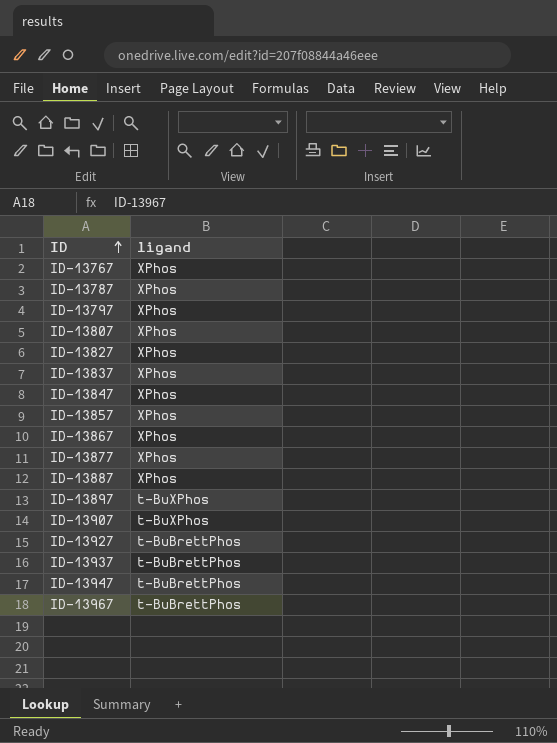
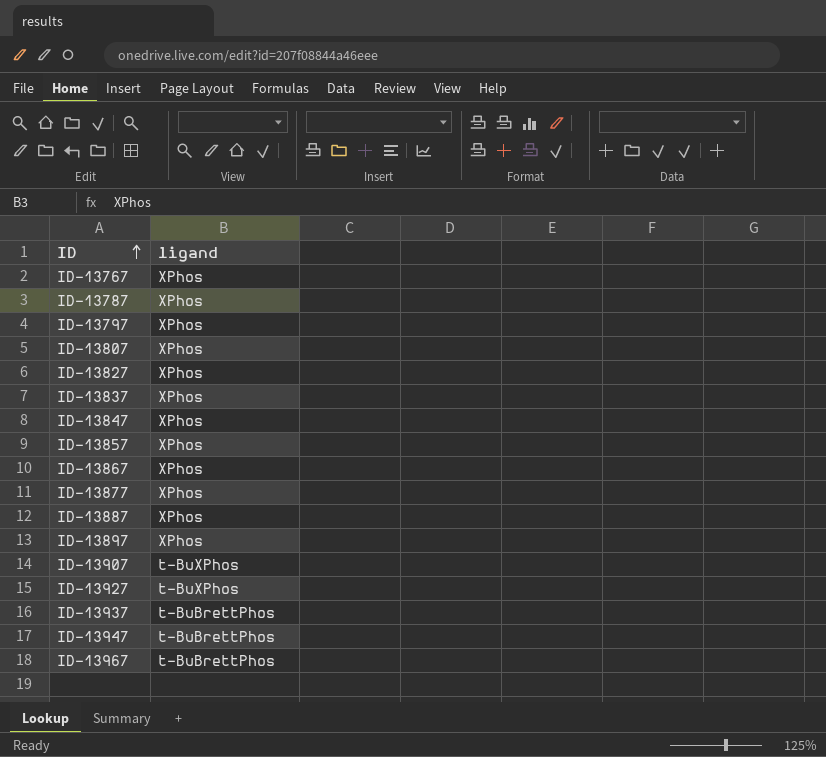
ID-13897 | ligand: t-BuXPhos -> XPhos
ID-13927 | ligand: t-BuBrettPhos -> t-BuXPhos

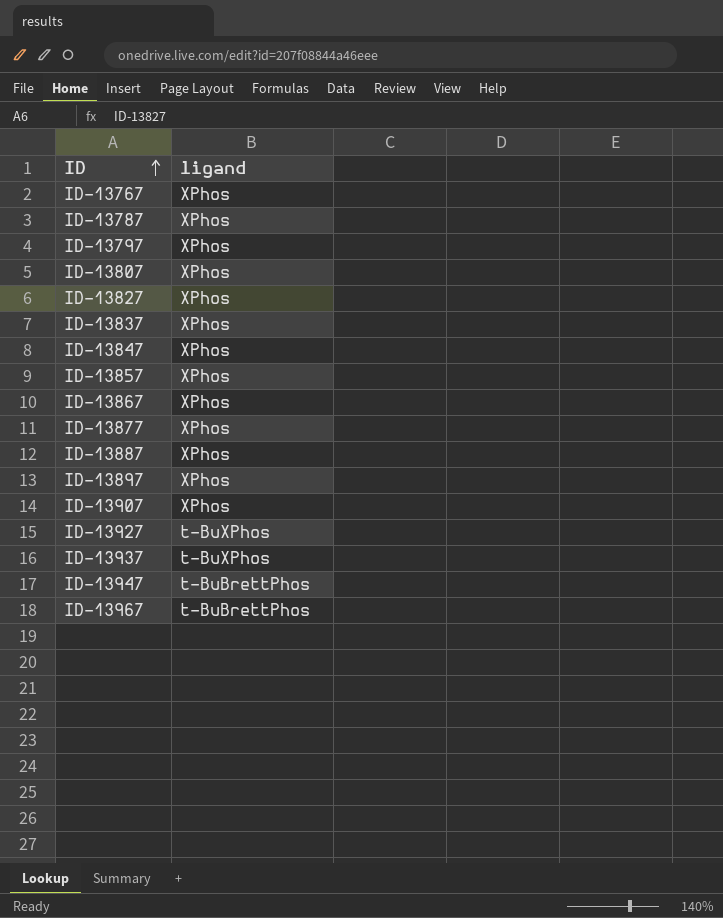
ID-13907 | ligand: t-BuXPhos -> XPhos
ID-13937 | ligand: t-BuBrettPhos -> t-BuXPhos

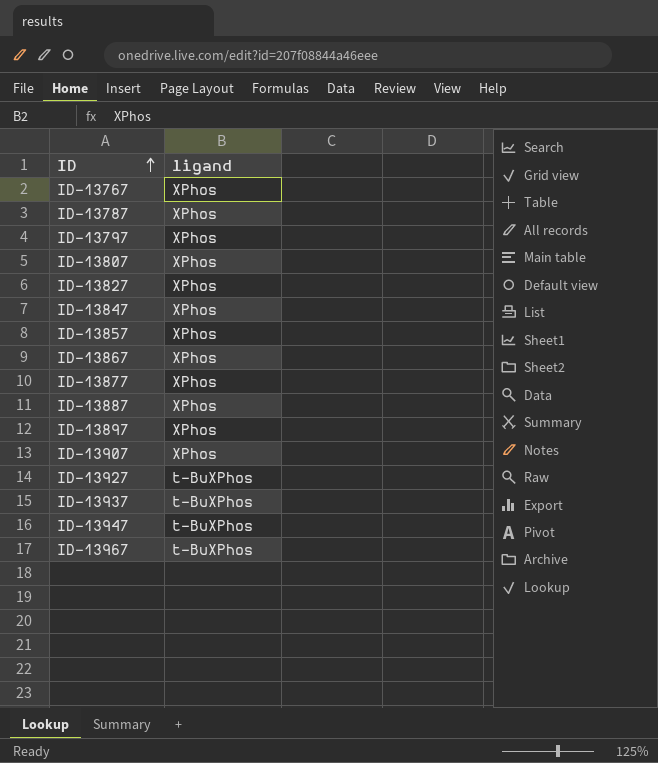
row ID-13837: XPhos -> none
ID-13947 | ligand: t-BuBrettPhos -> t-BuXPhos
ID-13967 | ligand: t-BuBrettPhos -> t-BuXPhos

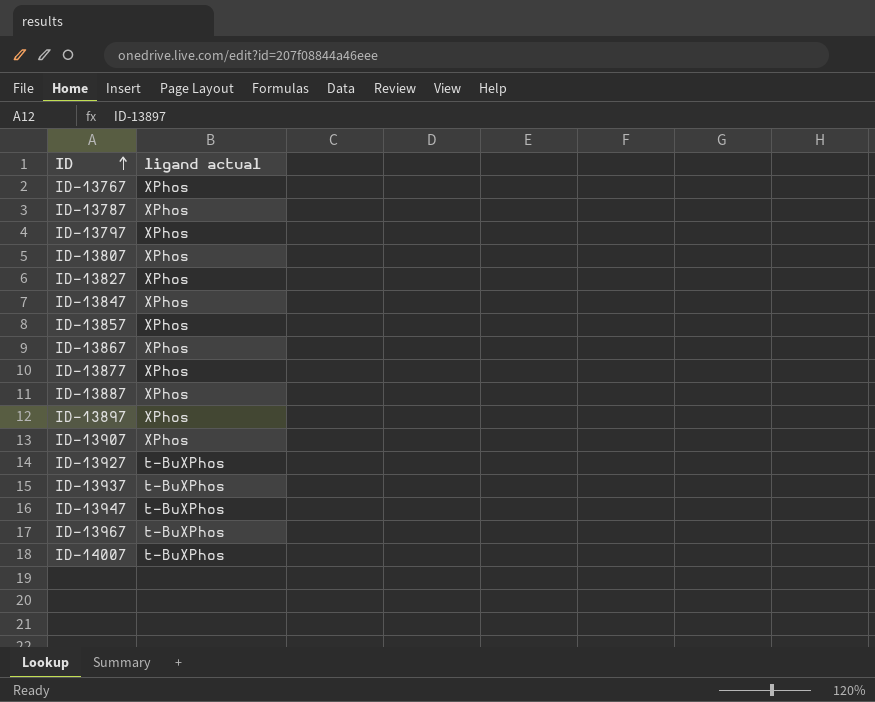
column name: ligand -> ligand actual
row ID-14007: none -> t-BuXPhos

